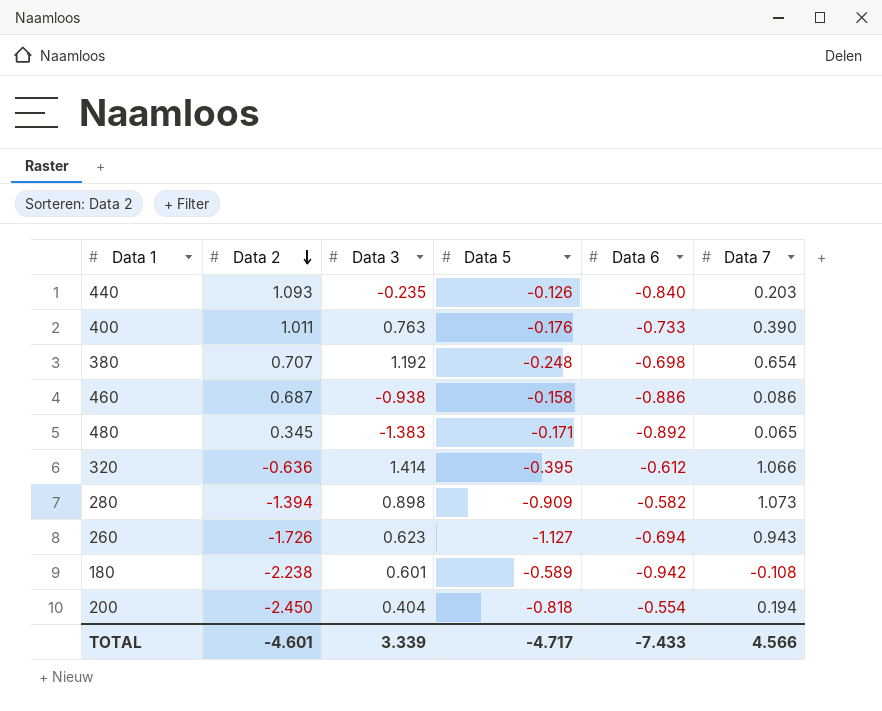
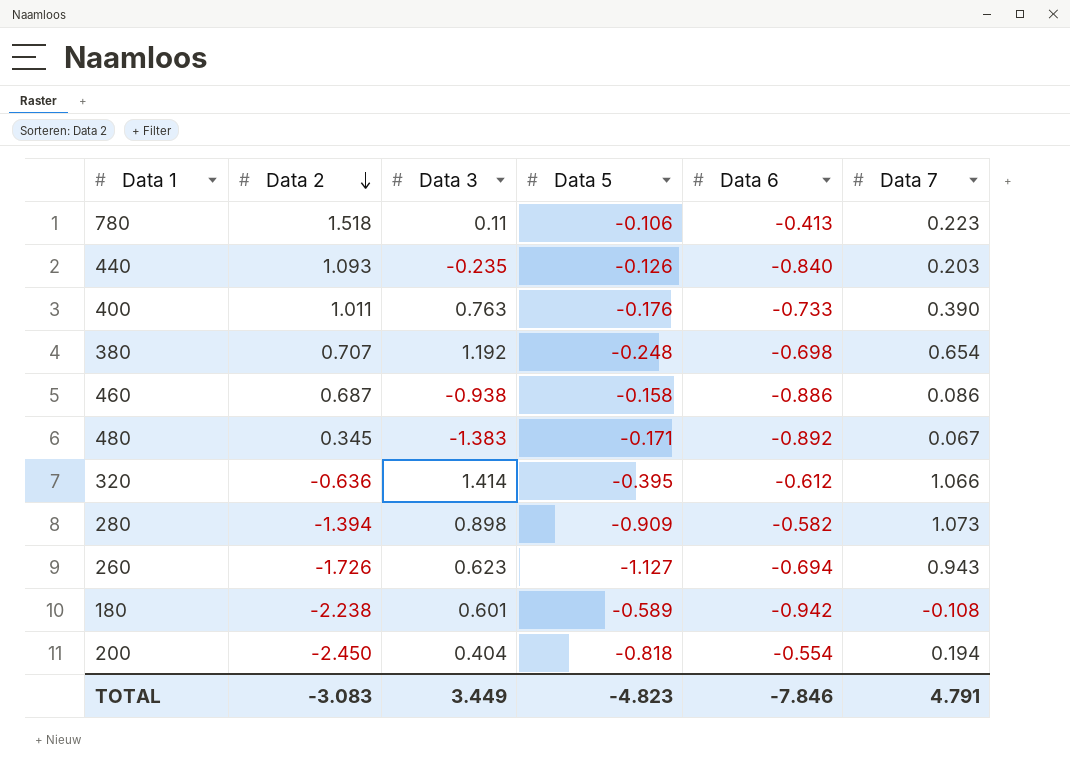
row 780: none -> 1.518 | 0.11 | -0.106 | -0.413 | 0.223
480 | Data 7: 0.065 -> 0.067
TOTAL | Data 2: -4.601 -> -3.083
TOTAL | Data 3: 3.339 -> 3.449
TOTAL | Data 5: -4.717 -> -4.823
TOTAL | Data 6: -7.433 -> -7.846
TOTAL | Data 7: 4.566 -> 4.791

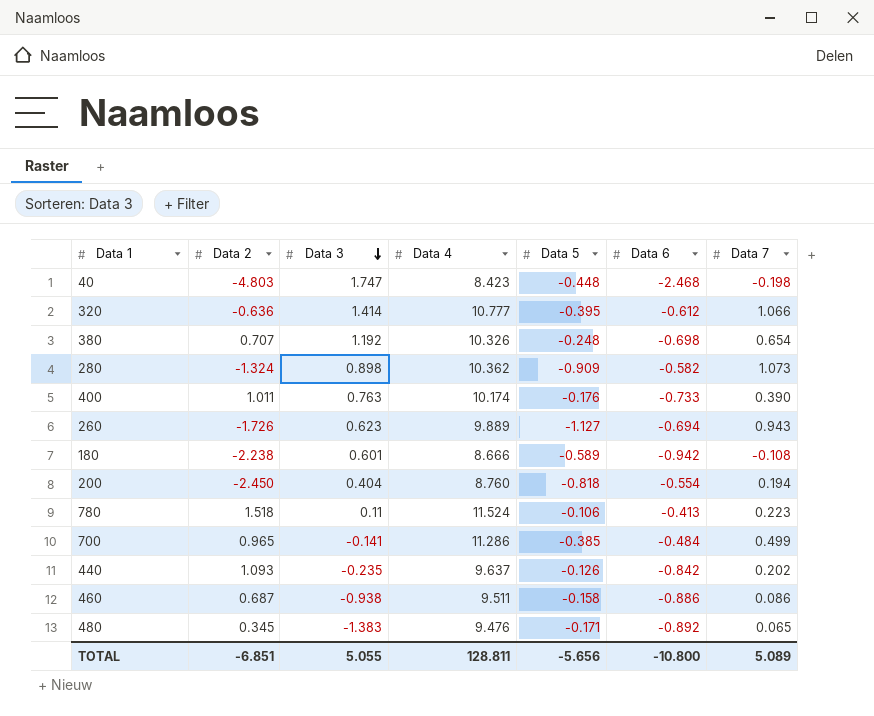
row order: Data 2 descending -> Data 3 descending
column Data 4 | position: none -> 4
row 40: none -> -4.803 | 1.747 | 8.423 | -0.448 | -2.468 | -0.198
280 | Data 2: -1.394 -> -1.324
row 700: none -> 0.965 | -0.141 | 11.286 | -0.385 | -0.484 | 0.499
440 | Data 6: -0.840 -> -0.842
440 | Data 7: 0.203 -> 0.202
480 | Data 7: 0.067 -> 0.065
TOTAL | Data 2: -3.083 -> -6.851
TOTAL | Data 3: 3.449 -> 5.055
TOTAL | Data 5: -4.823 -> -5.656
TOTAL | Data 6: -7.846 -> -10.800
TOTAL | Data 7: 4.791 -> 5.089

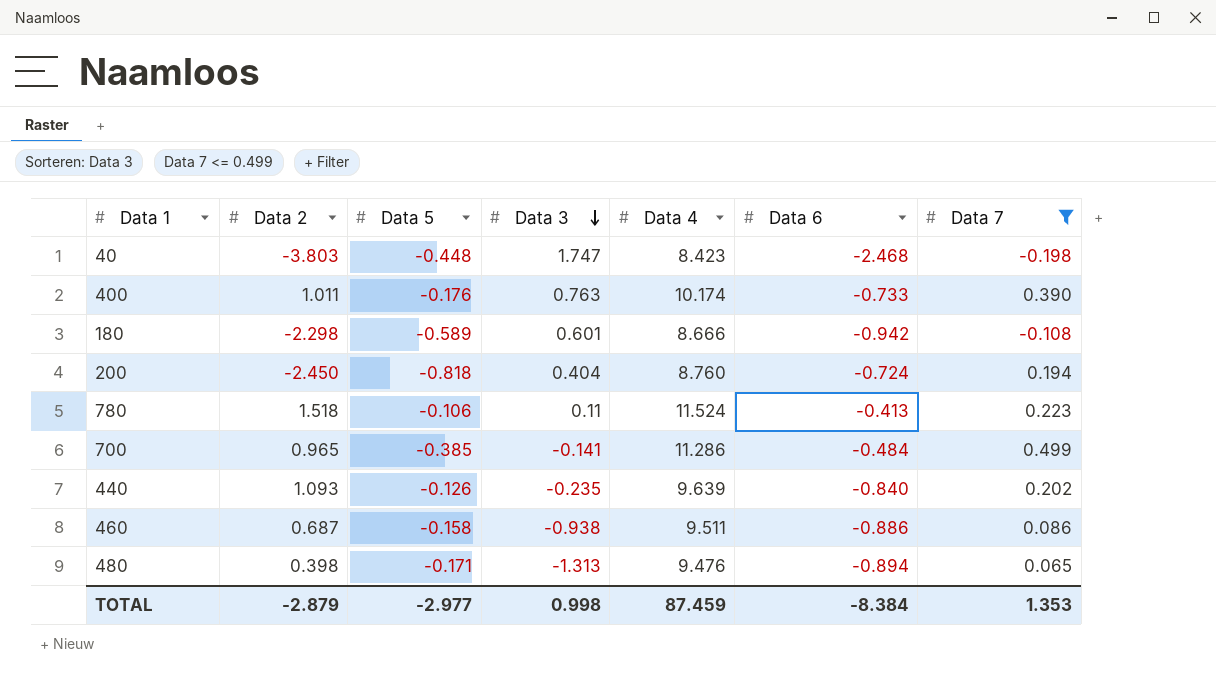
filter: none -> Data 7 <= 0.499
column Data 5 | position: 5 -> 3
40 | Data 2: -4.803 -> -3.803
180 | Data 2: -2.238 -> -2.298
200 | Data 6: -0.554 -> -0.724
440 | Data 4: 9.637 -> 9.639
440 | Data 6: -0.842 -> -0.840
480 | Data 2: 0.345 -> 0.398
480 | Data 3: -1.383 -> -1.313
480 | Data 6: -0.892 -> -0.894
TOTAL | Data 2: -6.851 -> -2.879
TOTAL | Data 5: -5.656 -> -2.977
TOTAL | Data 3: 5.055 -> 0.998
TOTAL | Data 4: 128.811 -> 87.459
TOTAL | Data 6: -10.800 -> -8.384
TOTAL | Data 7: 5.089 -> 1.353

